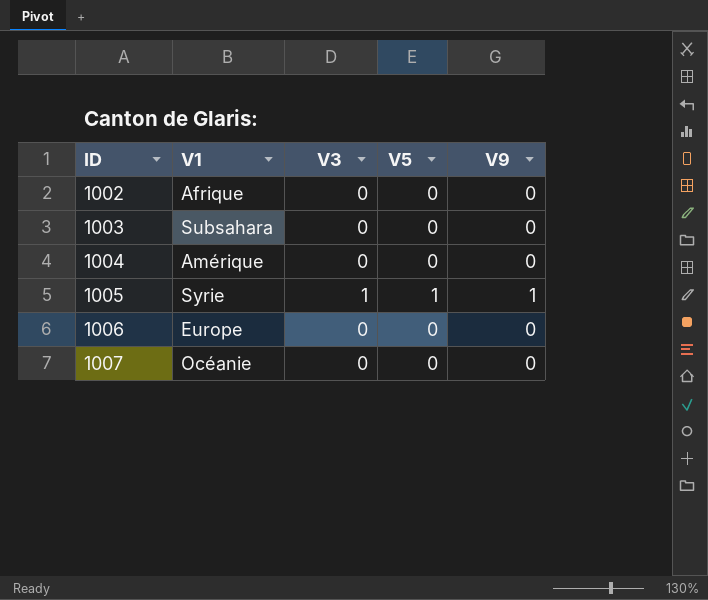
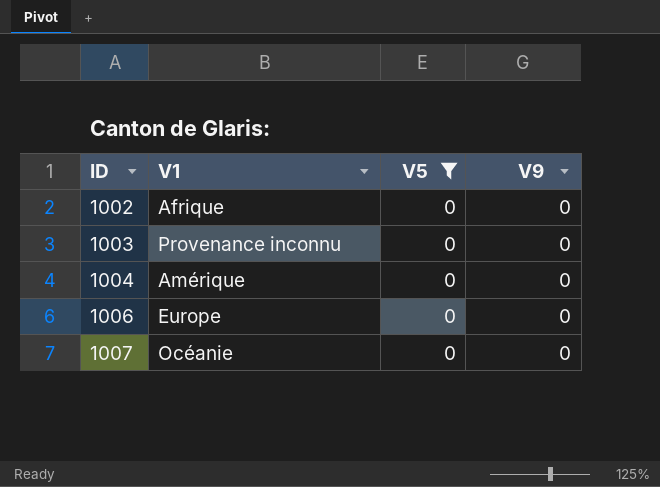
filter: none -> V5 = 0
column V3 | position: 3 -> none
1003 | V1: Subsahara -> Provenance inconnu

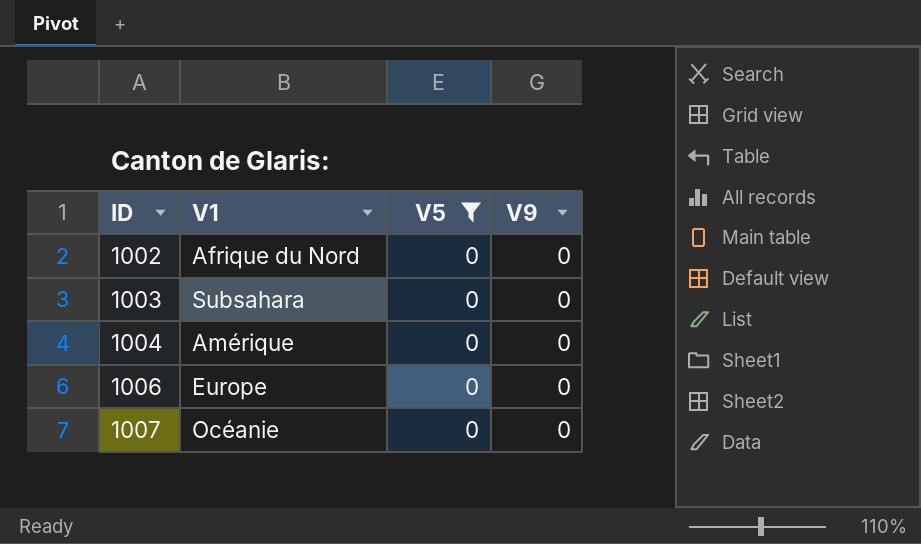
1002 | V1: Afrique -> Afrique du Nord
1003 | V1: Provenance inconnu -> Subsahara

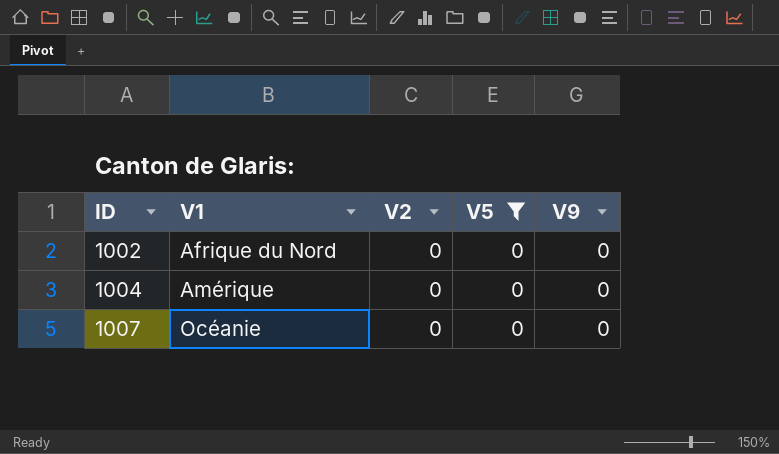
column V2 | position: none -> 3
row 1003: Subsahara | 0 | 0 -> none
row 1006: Europe | 0 | 0 -> none

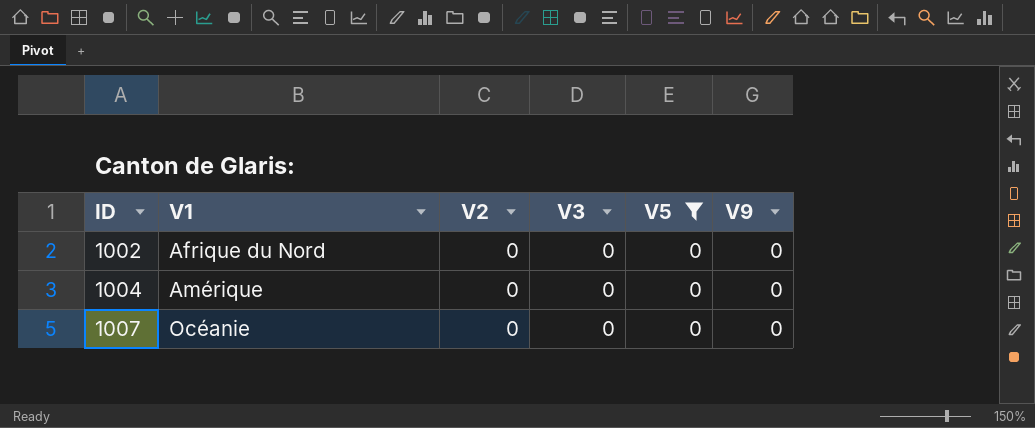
column V3 | position: none -> 4

